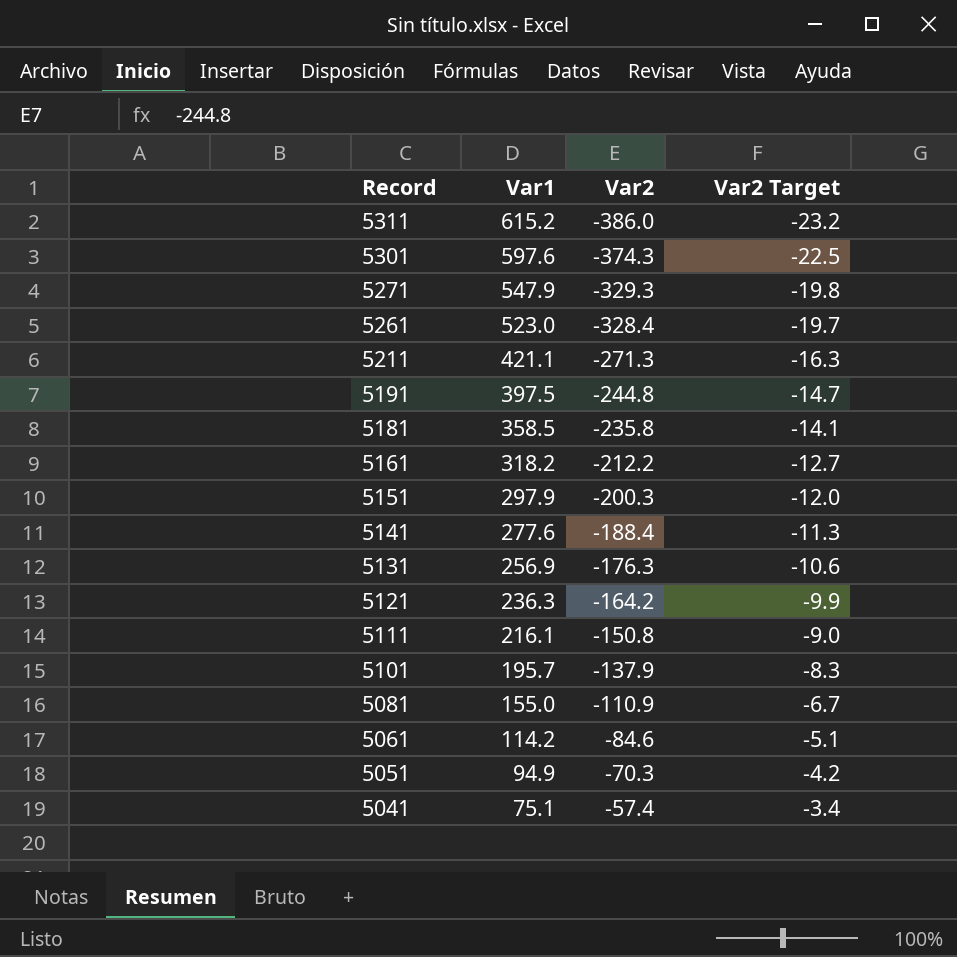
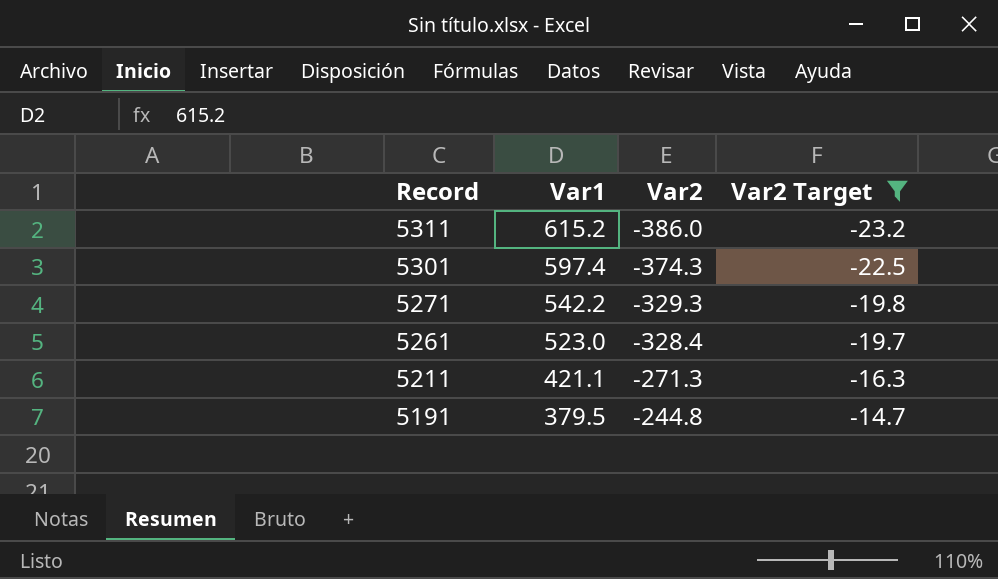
filter: none -> Var2 Target <= -14.7
5301 | Var1: 597.6 -> 597.4
5271 | Var1: 547.9 -> 542.2
5191 | Var1: 397.5 -> 379.5

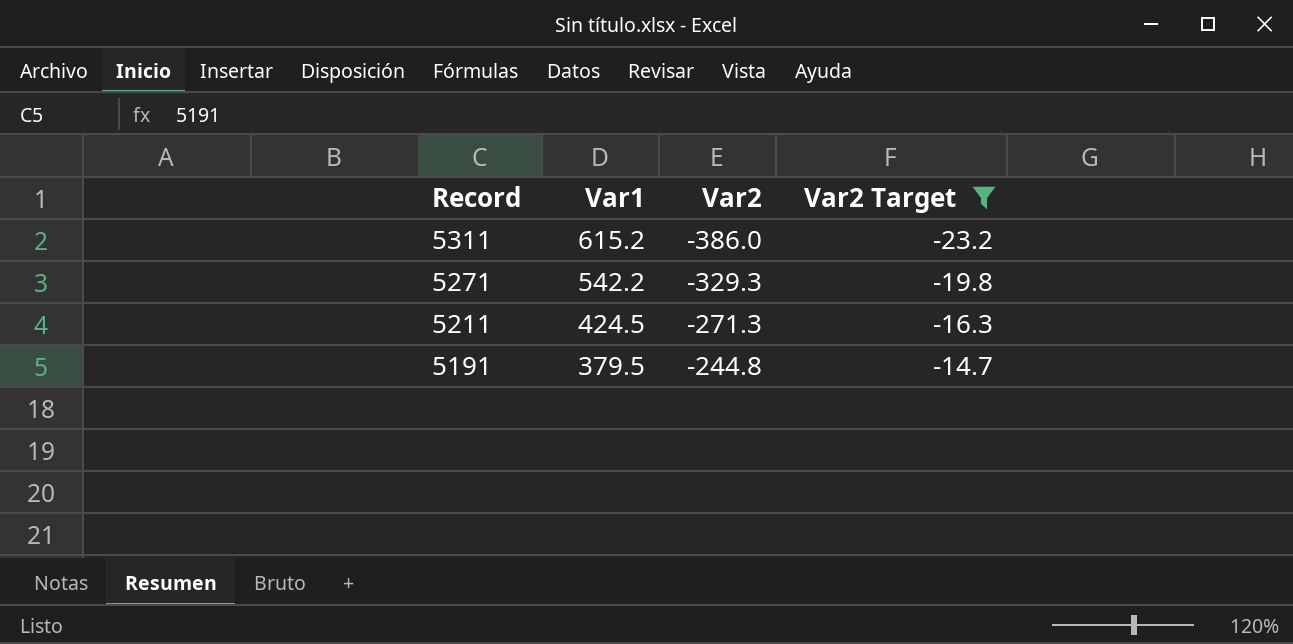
row 5301: 597.4 | -374.3 | -22.5 -> none
row 5261: 523.0 | -328.4 | -19.7 -> none
5211 | Var1: 421.1 -> 424.5

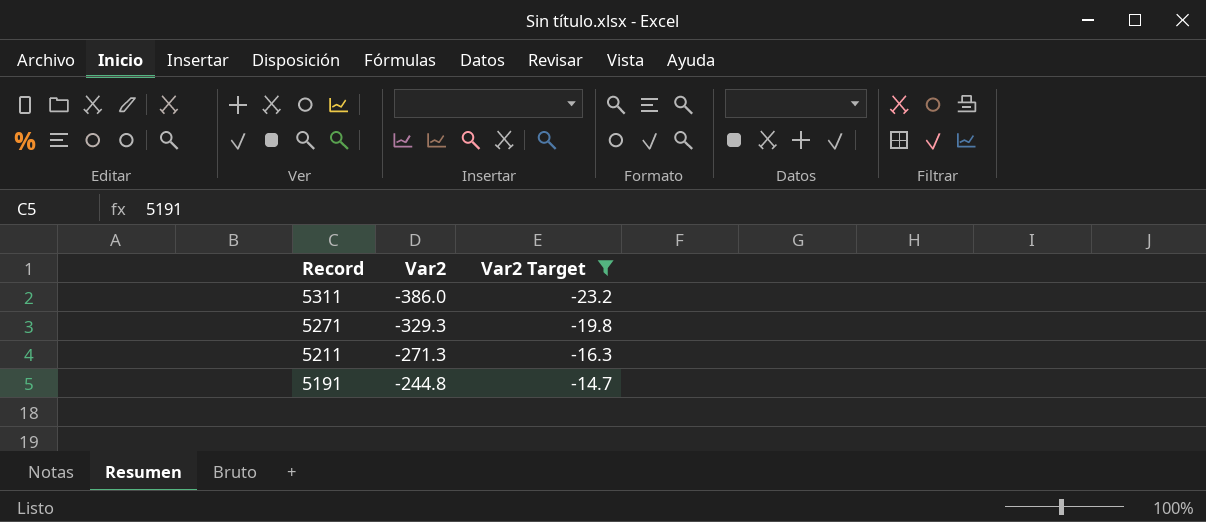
column Var1 | position: 2 -> none

